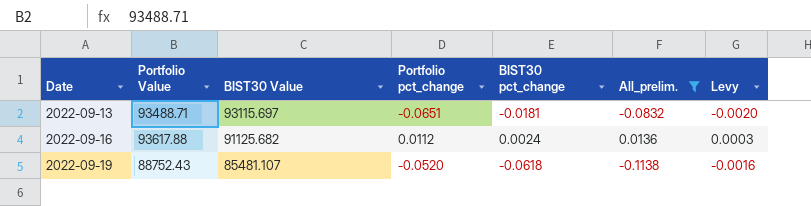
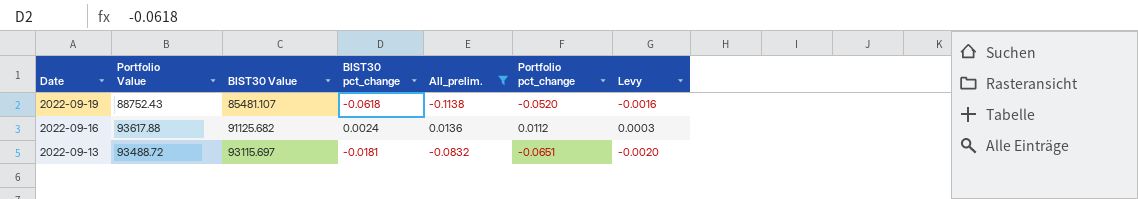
row order: Date ascending -> Date descending
column Portfolio pct_change | position: 4 -> 6
2022-09-13 | Portfolio Value: 93488.71 -> 93488.72

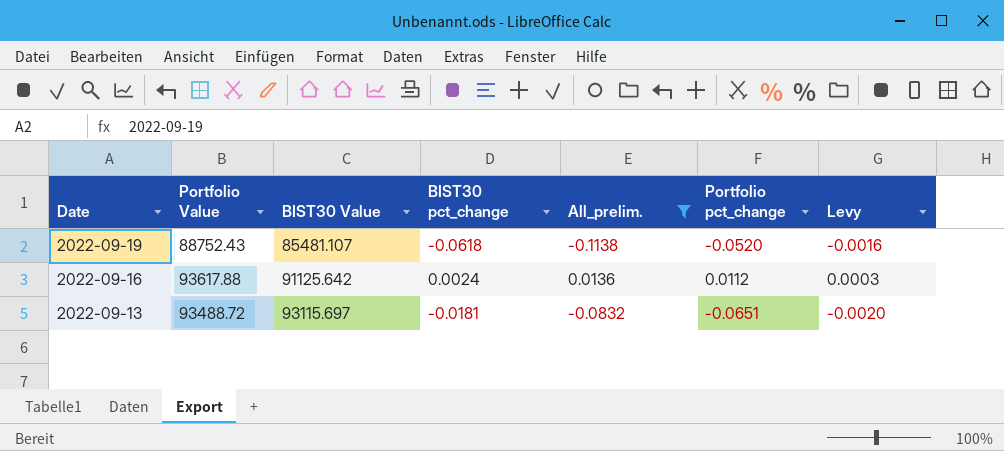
2022-09-16 | BIST30 Value: 91125.682 -> 91125.642

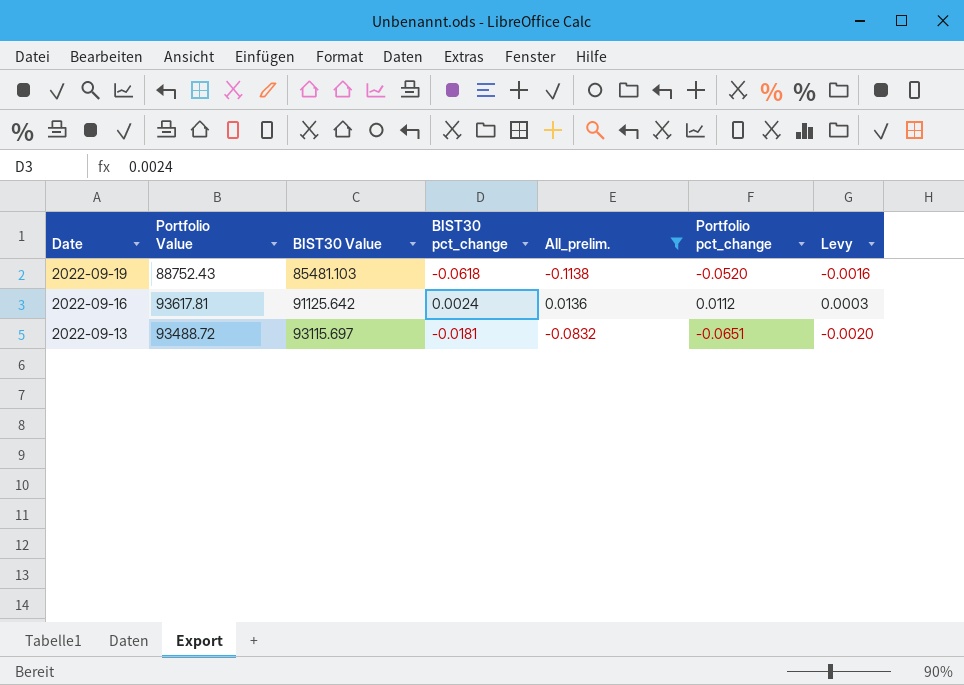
2022-09-19 | BIST30 Value: 85481.107 -> 85481.103
2022-09-16 | Portfolio Value: 93617.88 -> 93617.81

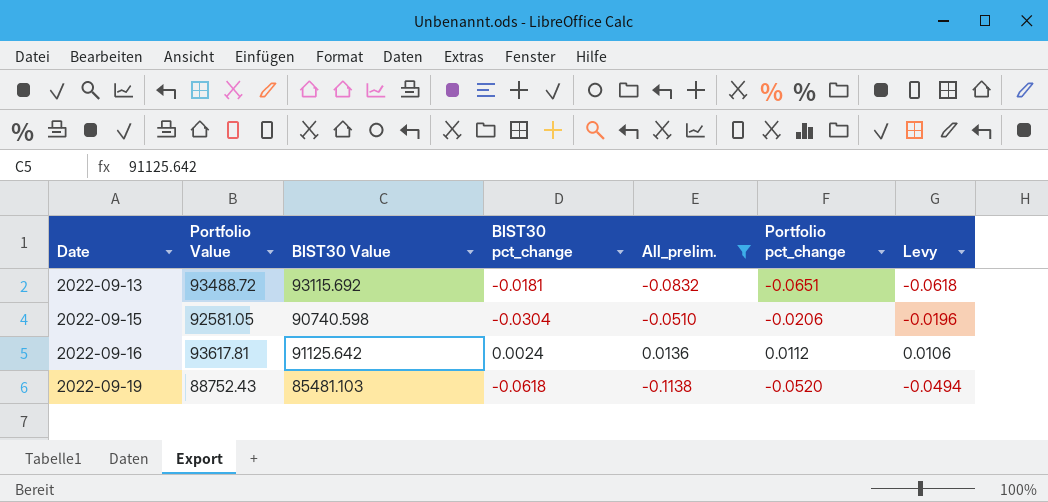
row order: Date descending -> Date ascending
column Levy | formula: [Portfolio pct_change] * 0.03 -> [Portfolio pct_change] * 0.95
2022-09-13 | BIST30 Value: 93115.697 -> 93115.692
row 2022-09-15: none -> 92581.05 | 90740.598 | -0.0304 | -0.0510 | -0.0206 | -0.0196

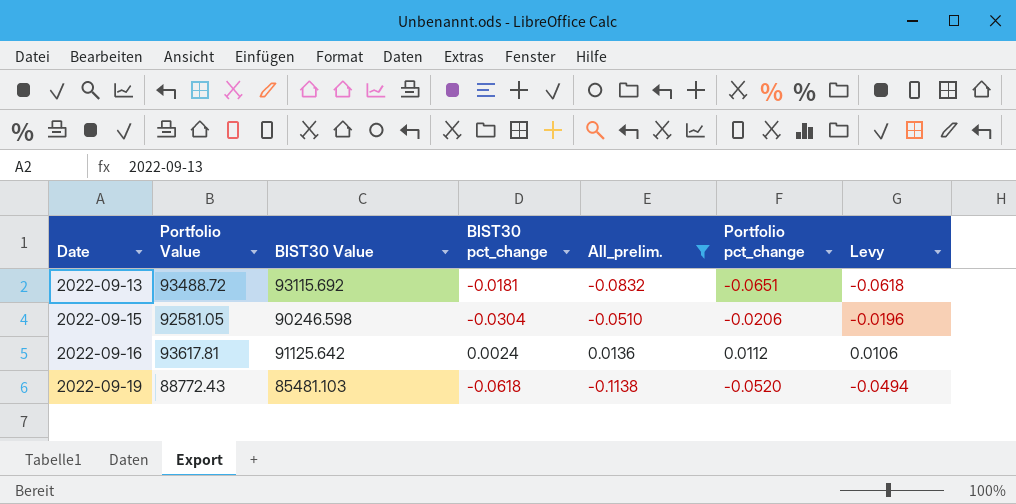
2022-09-15 | BIST30 Value: 90740.598 -> 90246.598
2022-09-19 | Portfolio Value: 88752.43 -> 88772.43

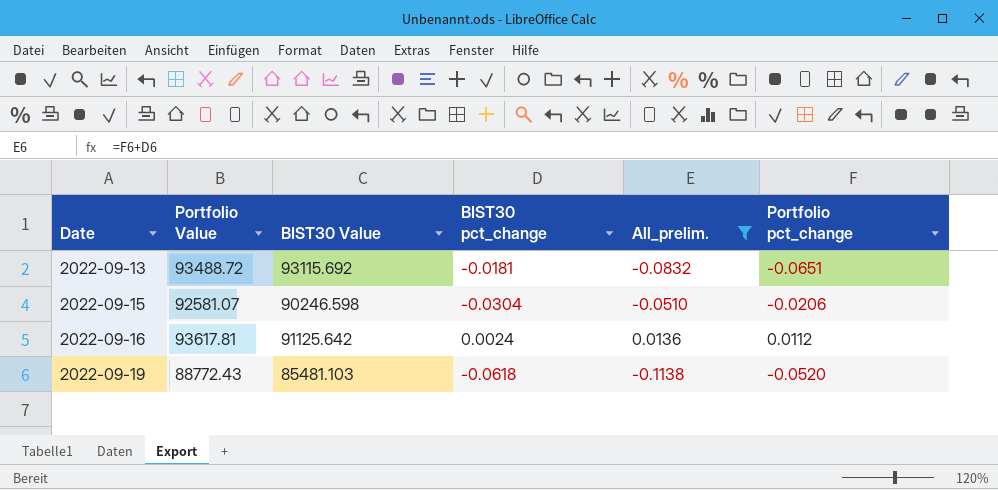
column Levy | formula: [Portfolio pct_change] * 0.95 -> none
2022-09-15 | Portfolio Value: 92581.05 -> 92581.07

